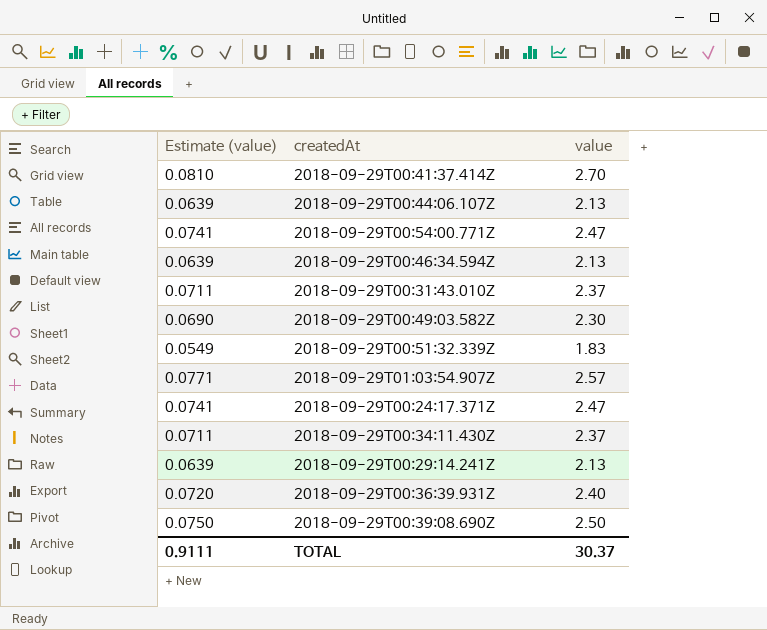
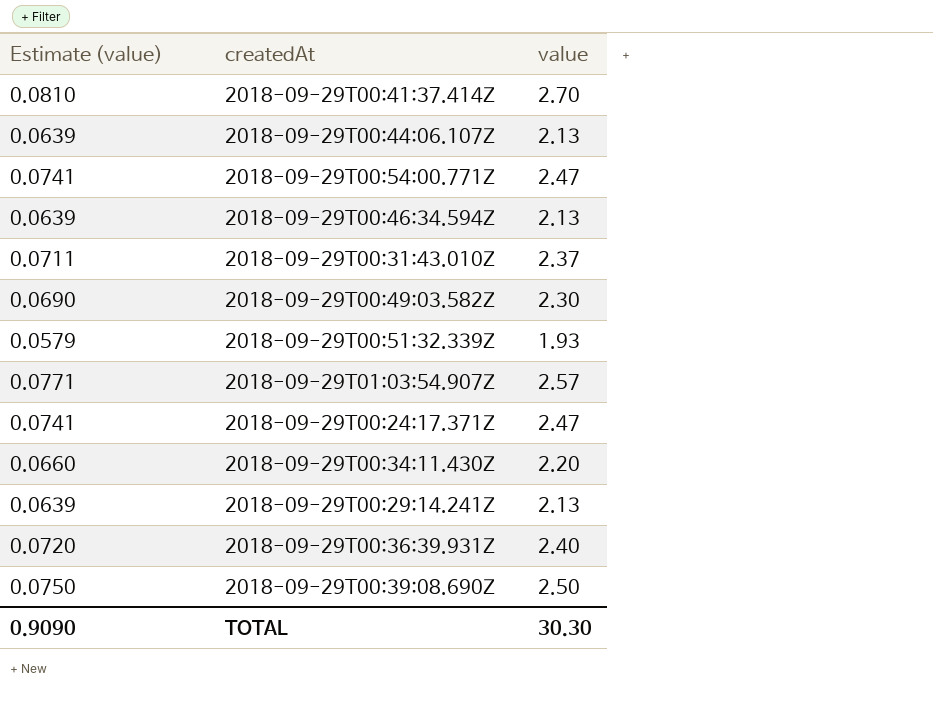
2018-09-29T00:51:32.339Z | Estimate (value): 0.0549 -> 0.0579
2018-09-29T00:51:32.339Z | value: 1.83 -> 1.93
2018-09-29T00:34:11.430Z | Estimate (value): 0.0711 -> 0.0660
2018-09-29T00:34:11.430Z | value: 2.37 -> 2.20
TOTAL | Estimate (value): 0.9111 -> 0.9090
TOTAL | value: 30.37 -> 30.30

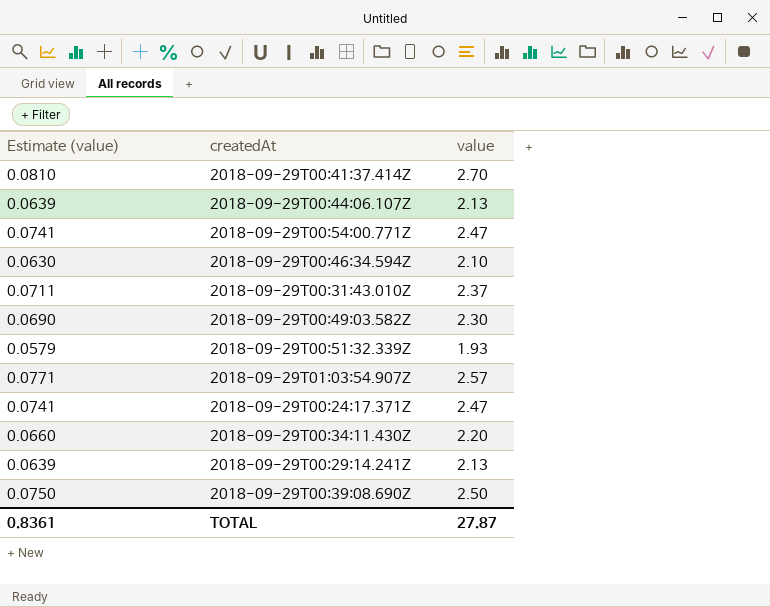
row 2018-09-29T00:36:39.931Z: 0.0720 | 2.40 -> none
2018-09-29T00:46:34.594Z | Estimate (value): 0.0639 -> 0.0630
2018-09-29T00:46:34.594Z | value: 2.13 -> 2.10
TOTAL | Estimate (value): 0.9090 -> 0.8361
TOTAL | value: 30.30 -> 27.87

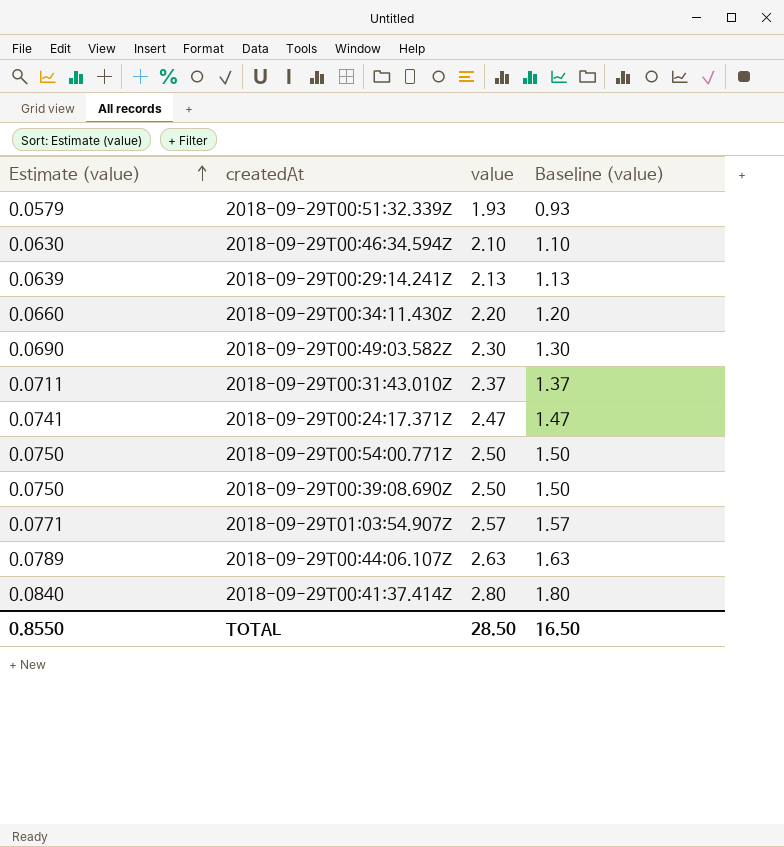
row order: none -> Estimate (value) ascending
column Baseline (value) | formula: none -> [value] - 1
2018-09-29T00:54:00.771Z | Estimate (value): 0.0741 -> 0.0750
2018-09-29T00:54:00.771Z | value: 2.47 -> 2.50
2018-09-29T00:44:06.107Z | Estimate (value): 0.0639 -> 0.0789
2018-09-29T00:44:06.107Z | value: 2.13 -> 2.63
2018-09-29T00:41:37.414Z | Estimate (value): 0.0810 -> 0.0840
2018-09-29T00:41:37.414Z | value: 2.70 -> 2.80
TOTAL | Estimate (value): 0.8361 -> 0.8550
TOTAL | value: 27.87 -> 28.50

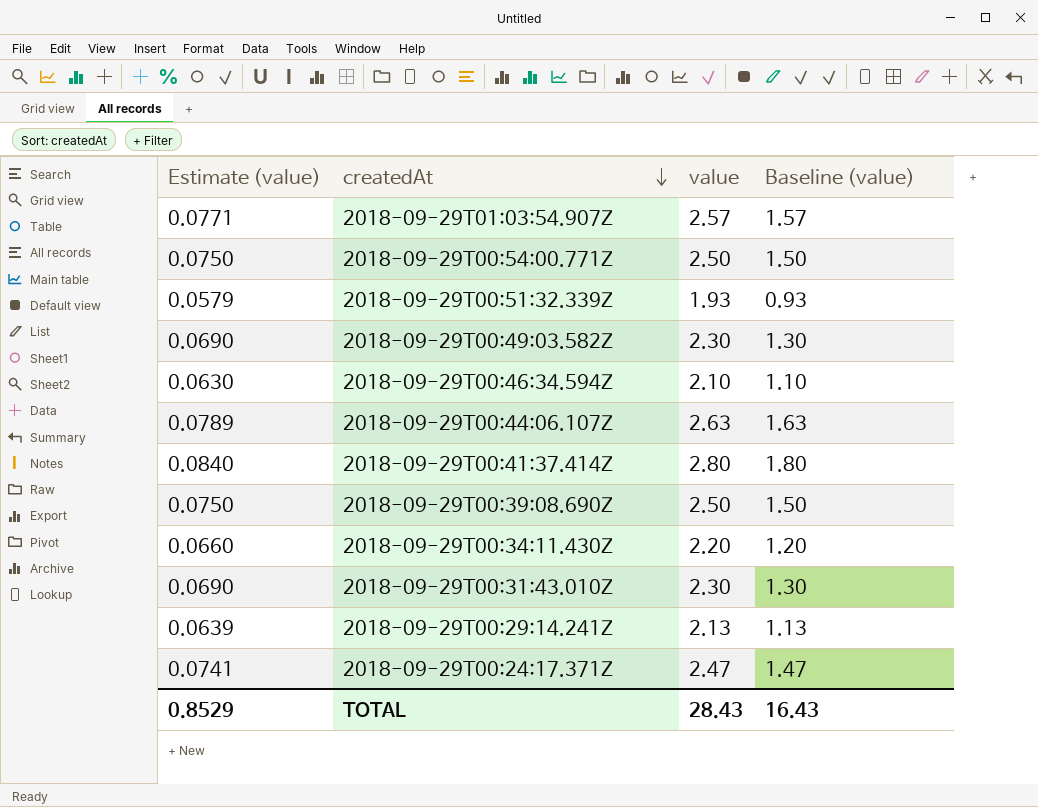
row order: Estimate (value) ascending -> createdAt descending
2018-09-29T00:31:43.010Z | Estimate (value): 0.0711 -> 0.0690
2018-09-29T00:31:43.010Z | value: 2.37 -> 2.30
2018-09-29T00:31:43.010Z | Baseline (value): 1.37 -> 1.30
TOTAL | Estimate (value): 0.8550 -> 0.8529
TOTAL | value: 28.50 -> 28.43
TOTAL | Baseline (value): 16.50 -> 16.43

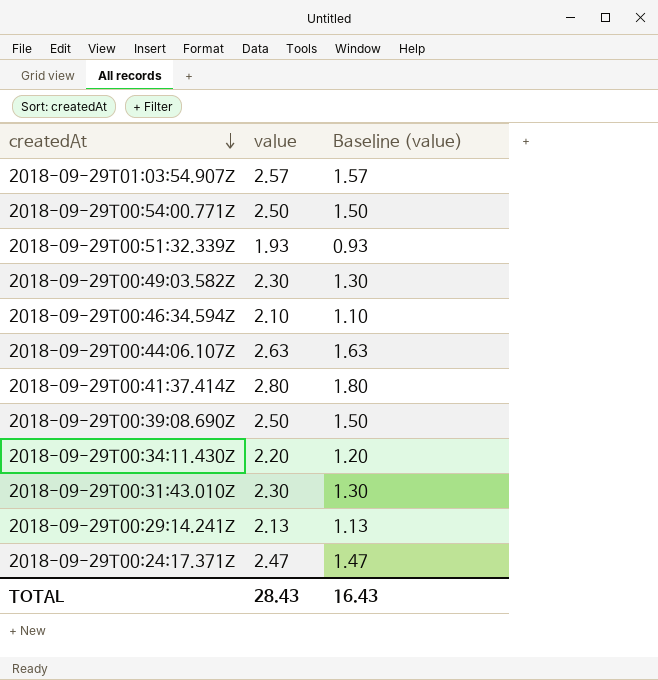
column Estimate (value) | formula: [value] * 0.03 -> none

